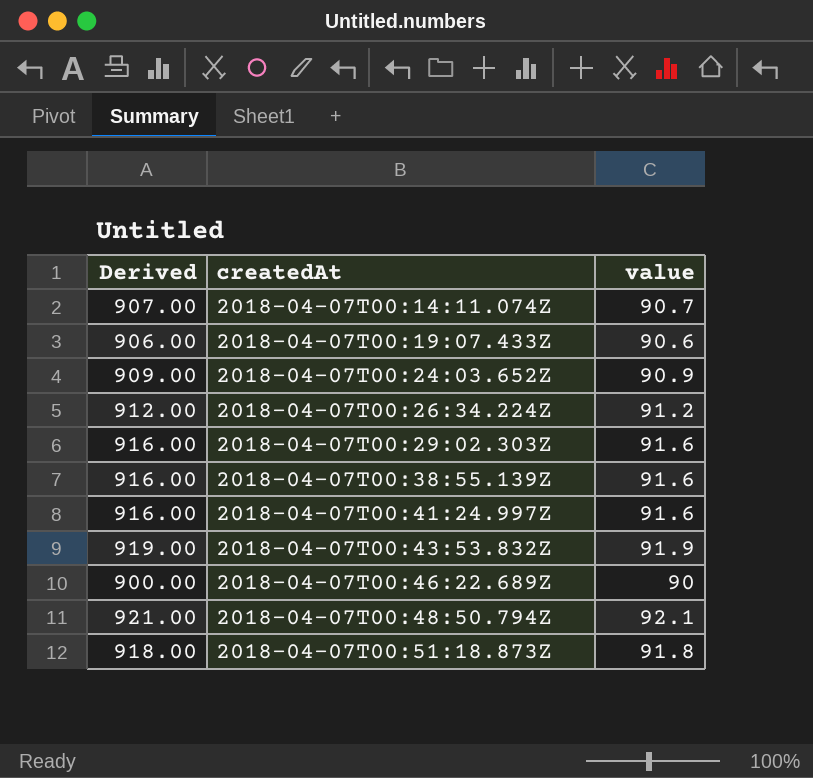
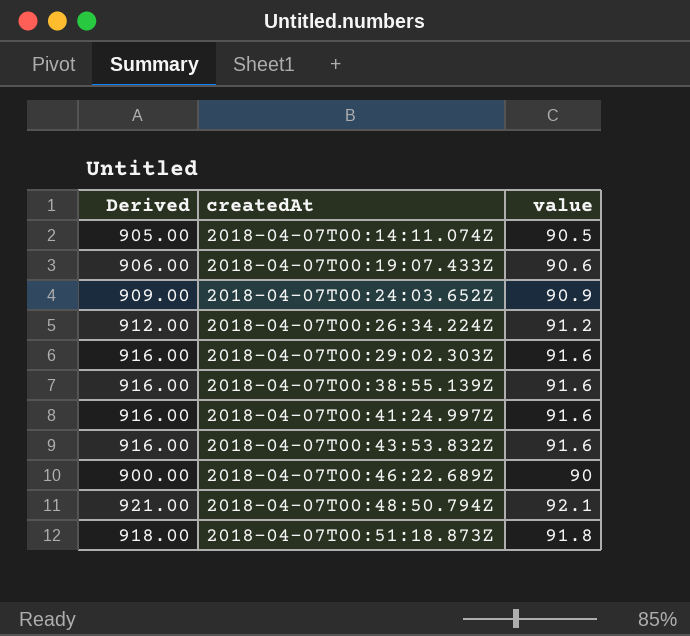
2018-04-07T00:14:11.074Z | Derived: 907.00 -> 905.00
2018-04-07T00:14:11.074Z | value: 90.7 -> 90.5
2018-04-07T00:43:53.832Z | Derived: 919.00 -> 916.00
2018-04-07T00:43:53.832Z | value: 91.9 -> 91.6

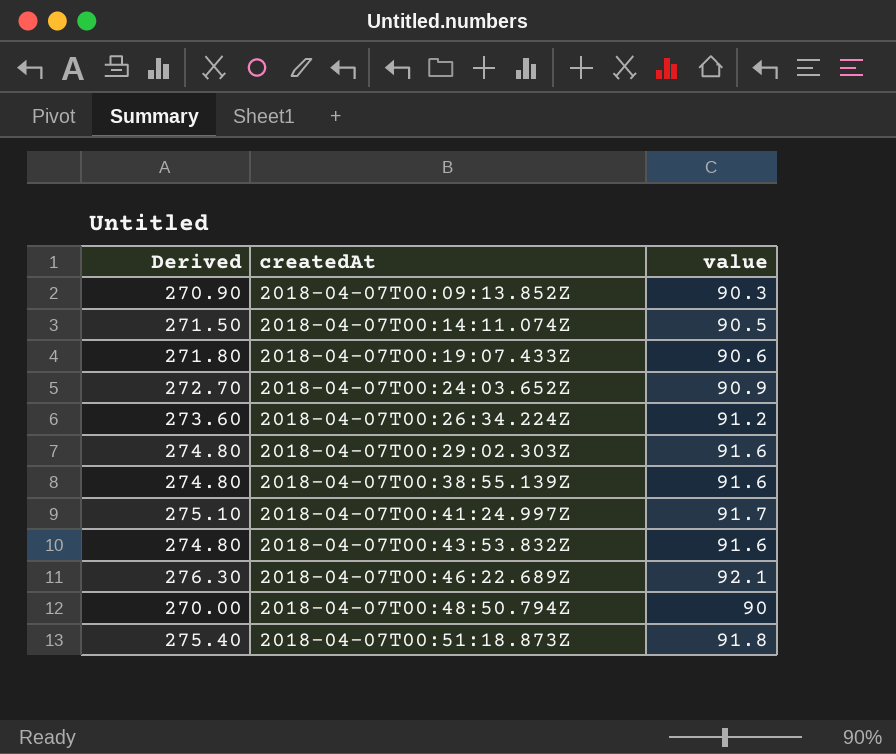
column Derived | formula: [value] * 10 -> [value] * 3
row 2018-04-07T00:09:13.852Z: none -> 270.90 | 90.3
2018-04-07T00:41:24.997Z | value: 91.6 -> 91.7
2018-04-07T00:46:22.689Z | value: 90 -> 92.1
2018-04-07T00:48:50.794Z | value: 92.1 -> 90

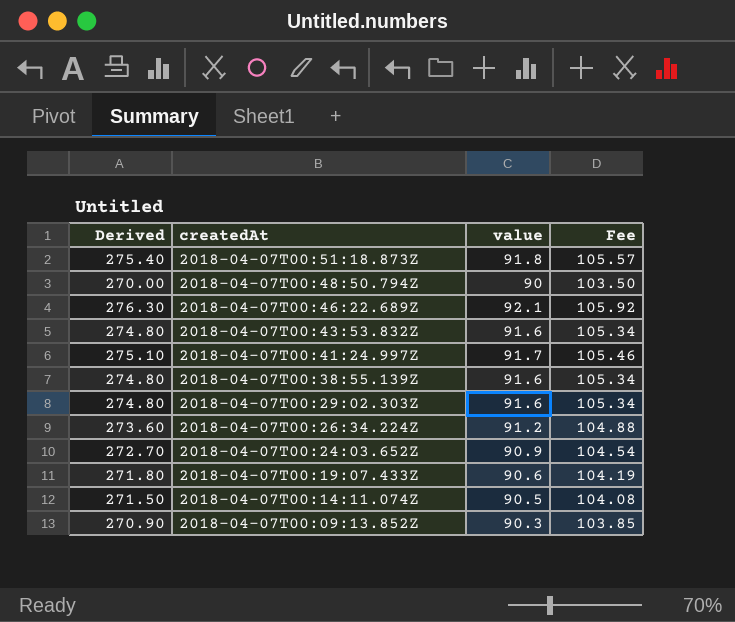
row order: createdAt ascending -> createdAt descending
column Fee | formula: none -> [value] * 1.15

